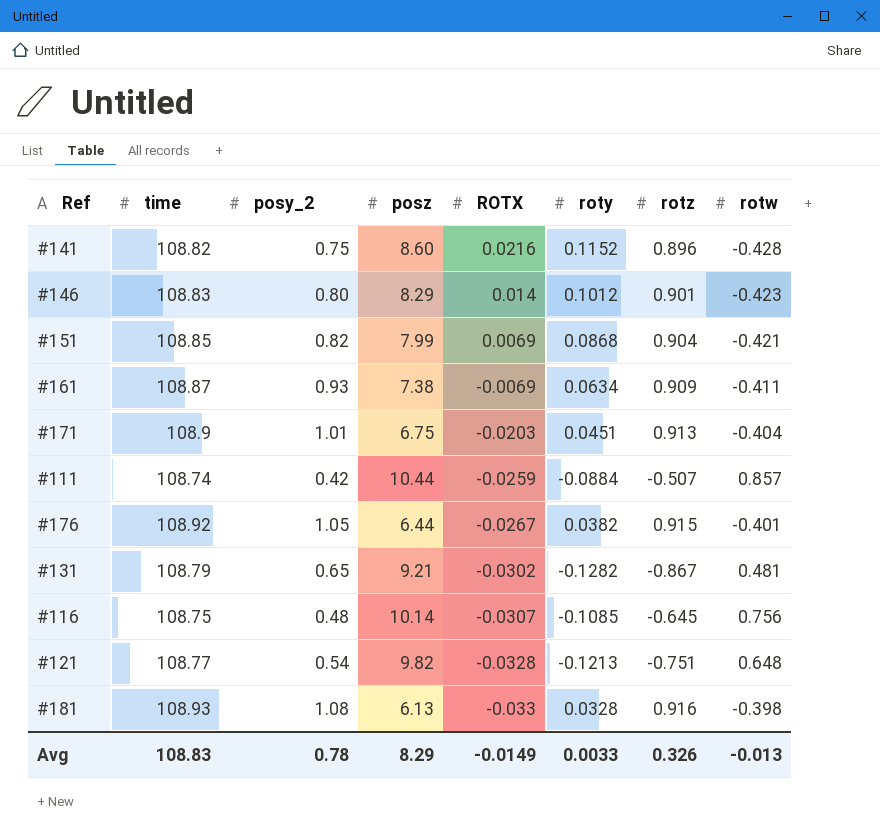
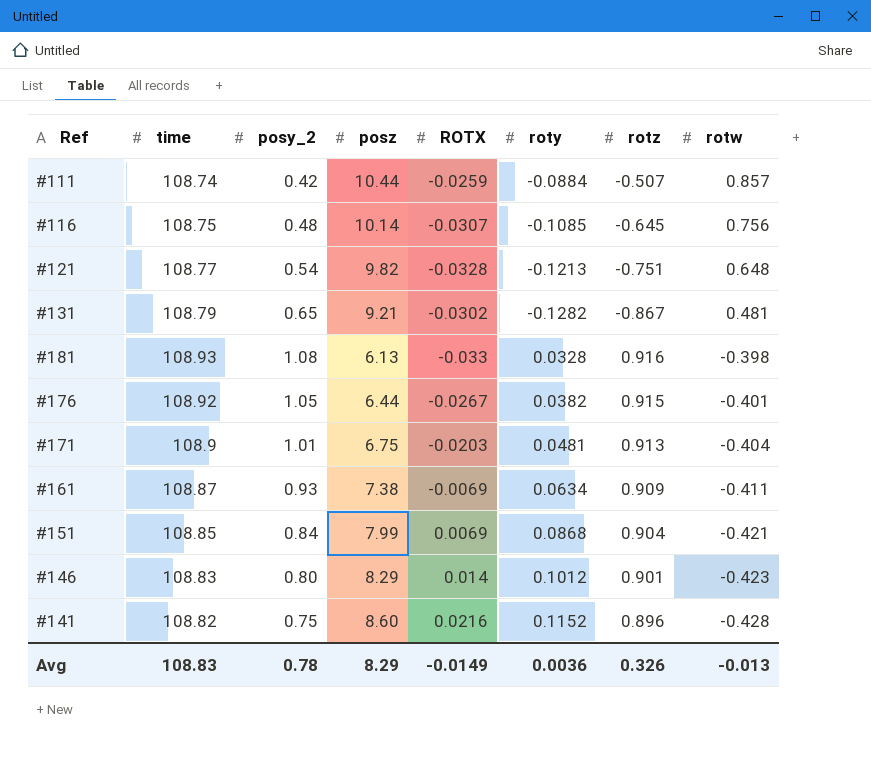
row order: ROTX descending -> rotw descending
#171 | roty: 0.0451 -> 0.0481
#151 | posy_2: 0.82 -> 0.84
Avg | roty: 0.0033 -> 0.0036

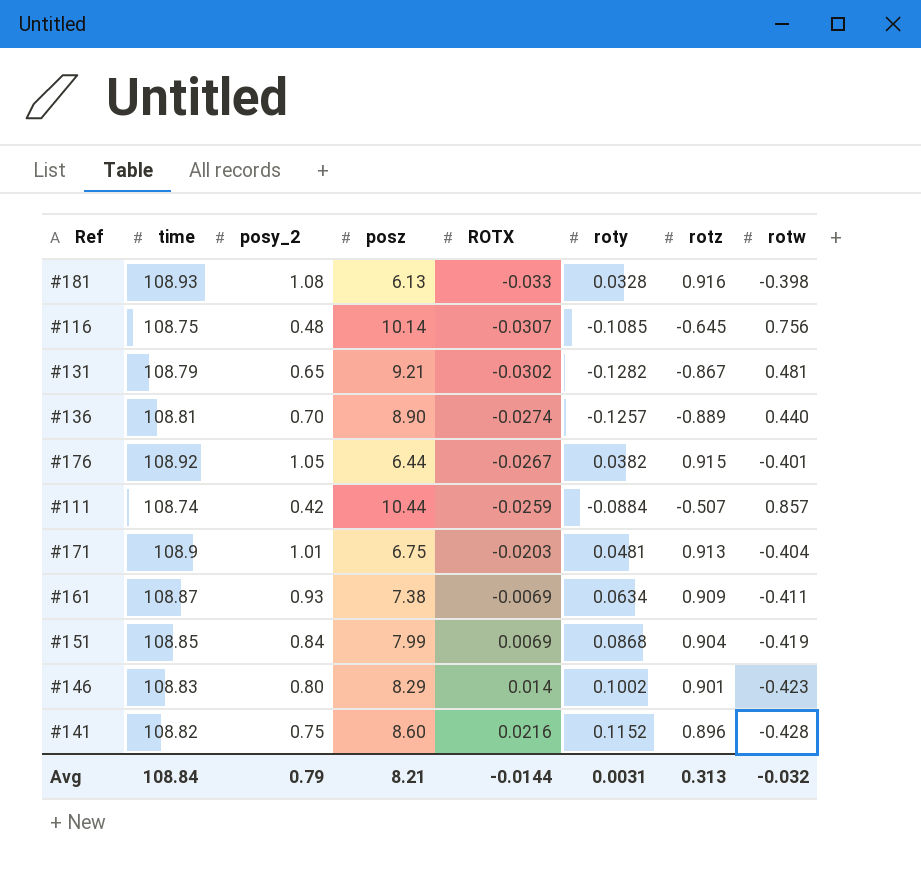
row order: rotw descending -> ROTX ascending
row #121: 108.77 | 0.54 | 9.82 | -0.0328 | -0.1213 | -0.751 | 0.648 -> none
row #136: none -> 108.81 | 0.70 | 8.90 | -0.0274 | -0.1257 | -0.889 | 0.440
#151 | rotw: -0.421 -> -0.419
#146 | roty: 0.1012 -> 0.1002
Avg | time: 108.83 -> 108.84
Avg | posy_2: 0.78 -> 0.79
Avg | posz: 8.29 -> 8.21
Avg | ROTX: -0.0149 -> -0.0144
Avg | roty: 0.0036 -> 0.0031
Avg | rotz: 0.326 -> 0.313
Avg | rotw: -0.013 -> -0.032

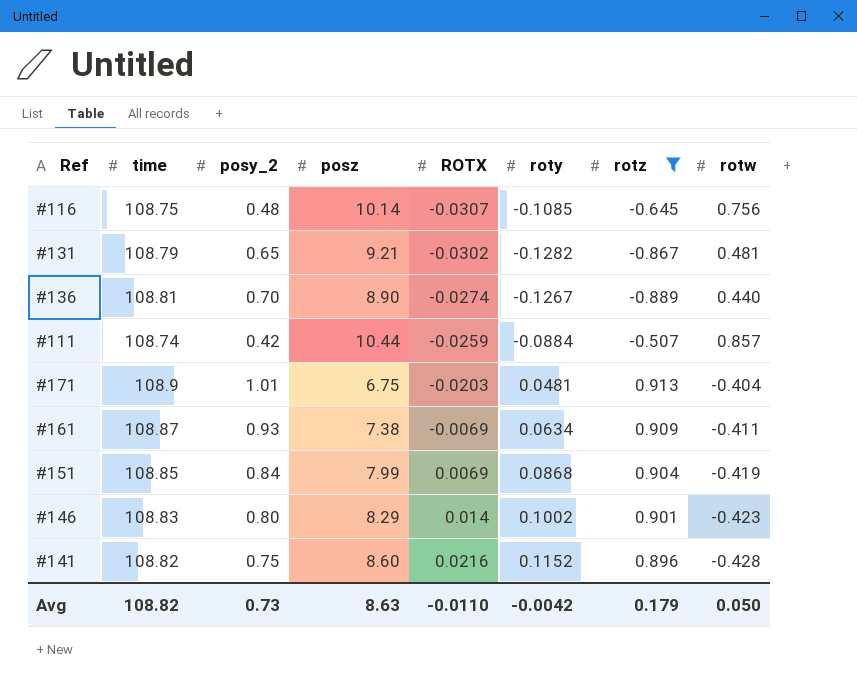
filter: none -> rotz <= 0.913
#136 | roty: -0.1257 -> -0.1267
Avg | time: 108.84 -> 108.82
Avg | posy_2: 0.79 -> 0.73
Avg | posz: 8.21 -> 8.63
Avg | ROTX: -0.0144 -> -0.0110
Avg | roty: 0.0031 -> -0.0042
Avg | rotz: 0.313 -> 0.179
Avg | rotw: -0.032 -> 0.050

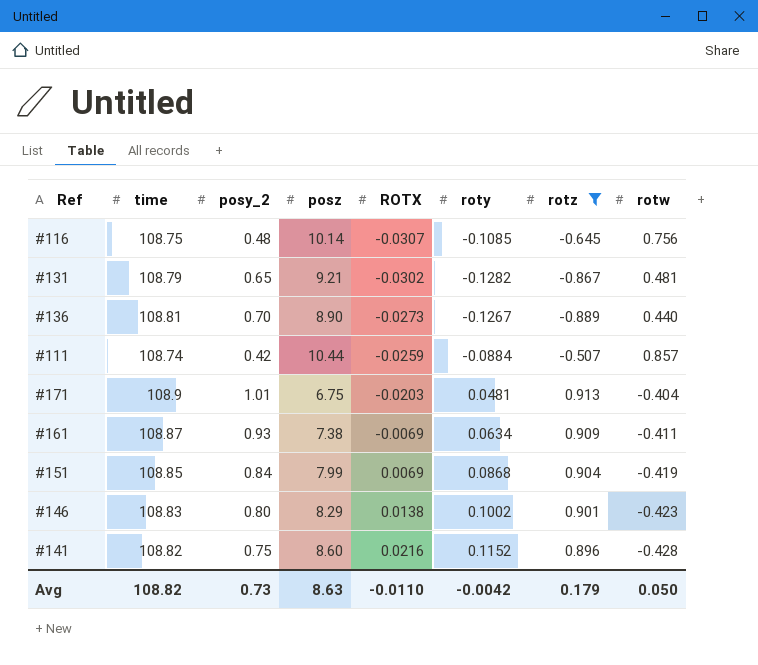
#136 | ROTX: -0.0274 -> -0.0273
#146 | ROTX: 0.014 -> 0.0138

